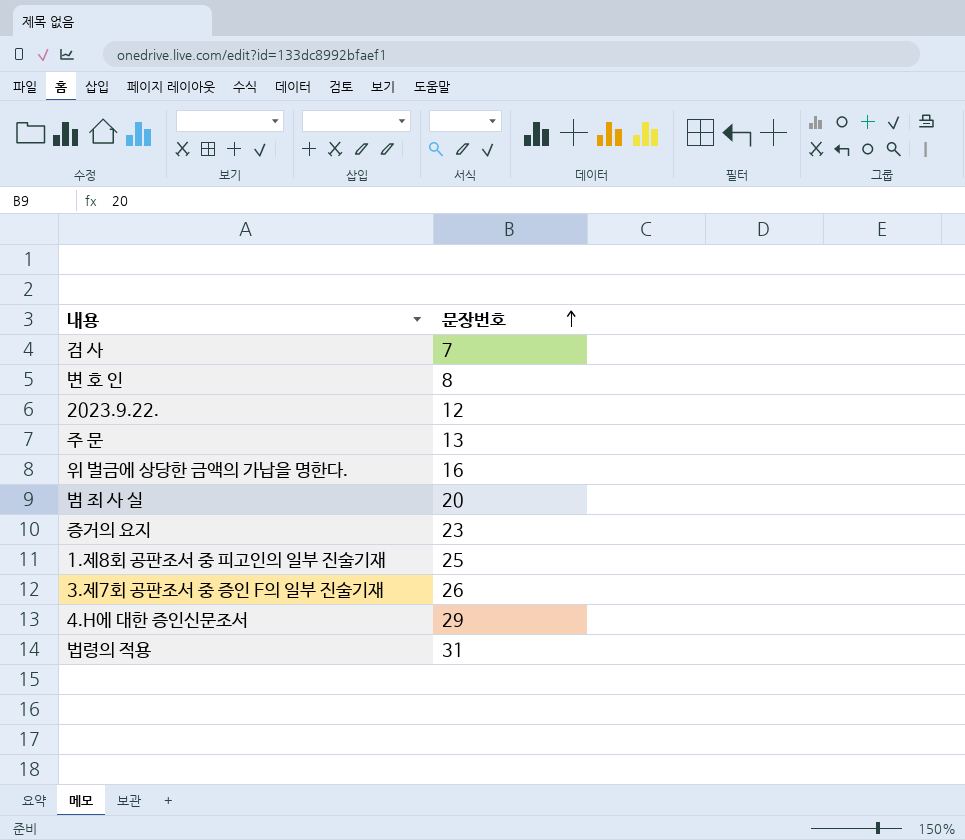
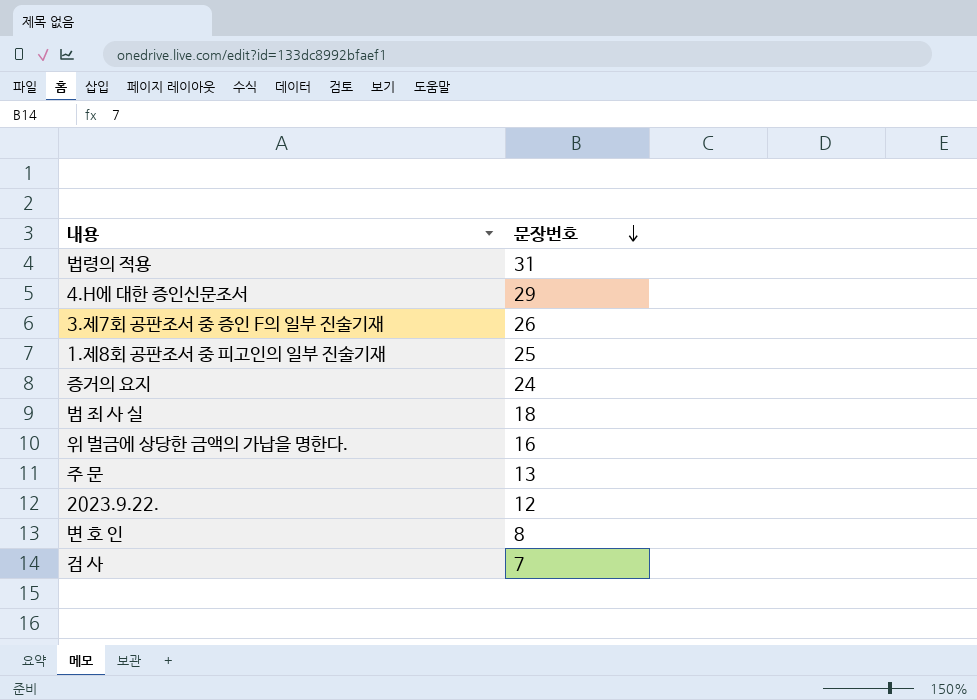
row order: 문장번호 ascending -> 문장번호 descending
증거의 요지 | 문장번호: 23 -> 24
범 죄 사 실 | 문장번호: 20 -> 18

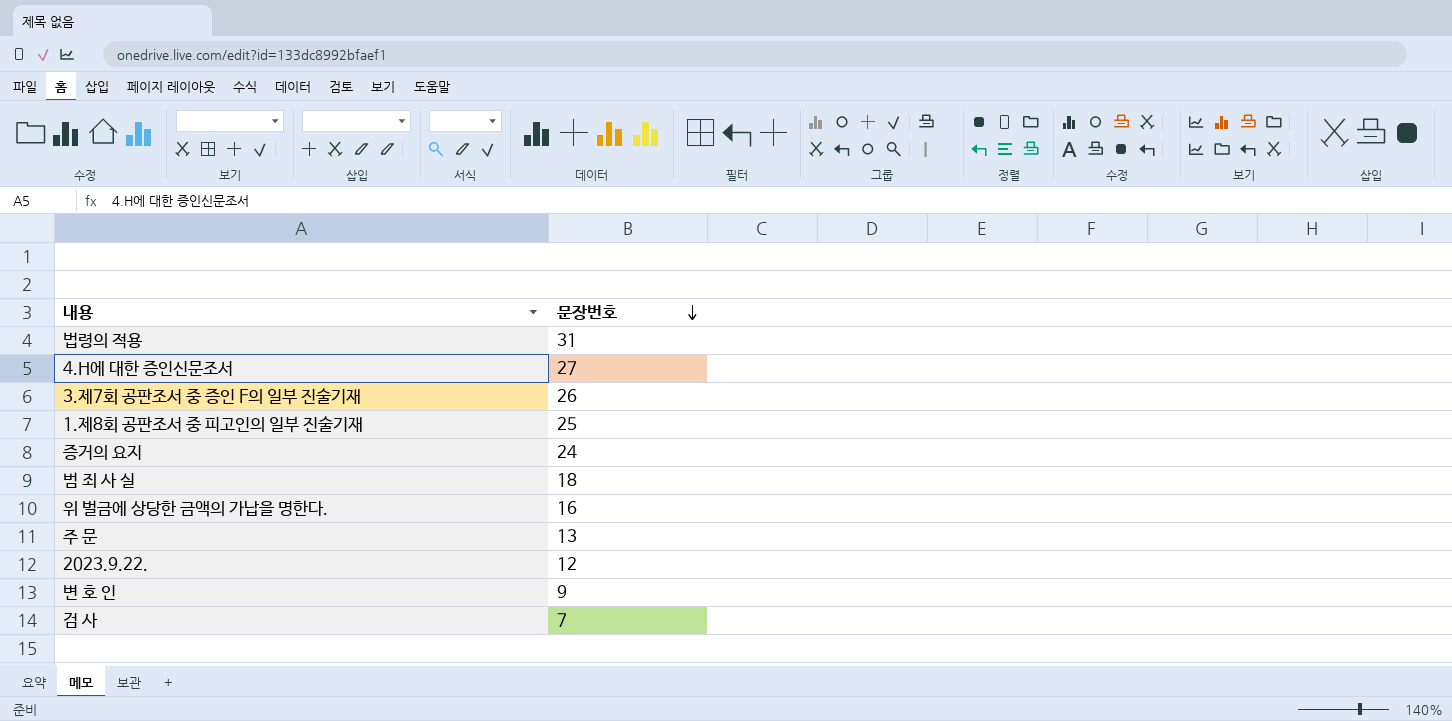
4.H에 대한 증인신문조서 | 문장번호: 29 -> 27
변 호 인 | 문장번호: 8 -> 9

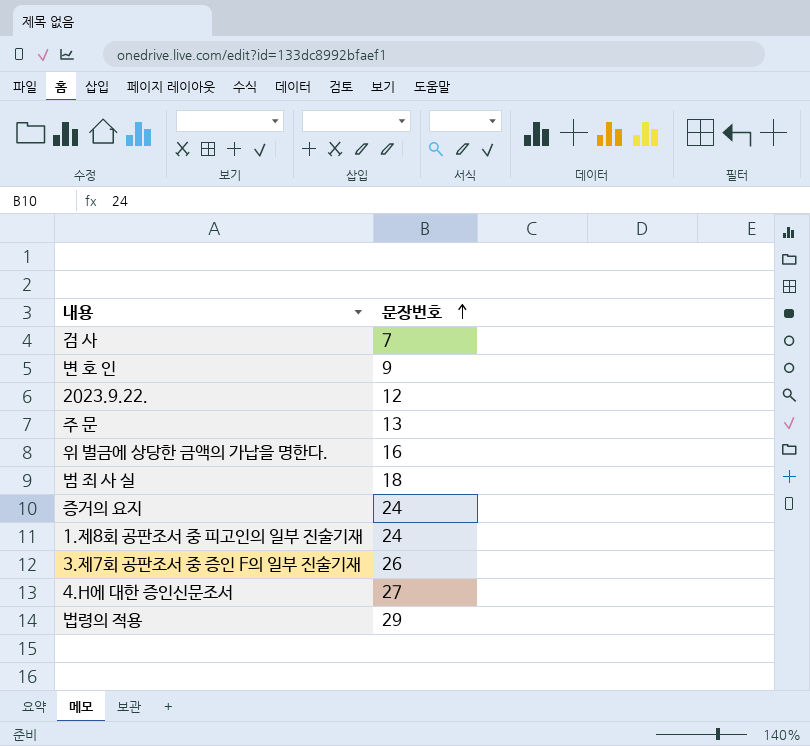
row order: 문장번호 descending -> 문장번호 ascending
1.제8회 공판조서 중 피고인의 일부 진술기재 | 문장번호: 25 -> 24
법령의 적용 | 문장번호: 31 -> 29

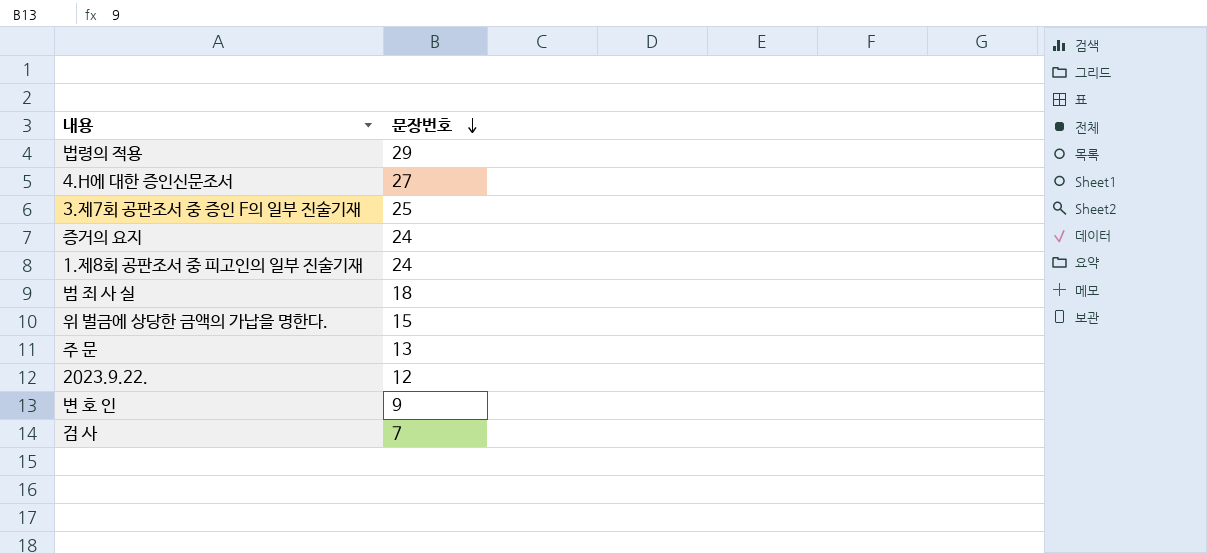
row order: 문장번호 ascending -> 문장번호 descending
3.제7회 공판조서 중 증인 F의 일부 진술기재 | 문장번호: 26 -> 25
위 벌금에 상당한 금액의 가납을 명한다. | 문장번호: 16 -> 15

